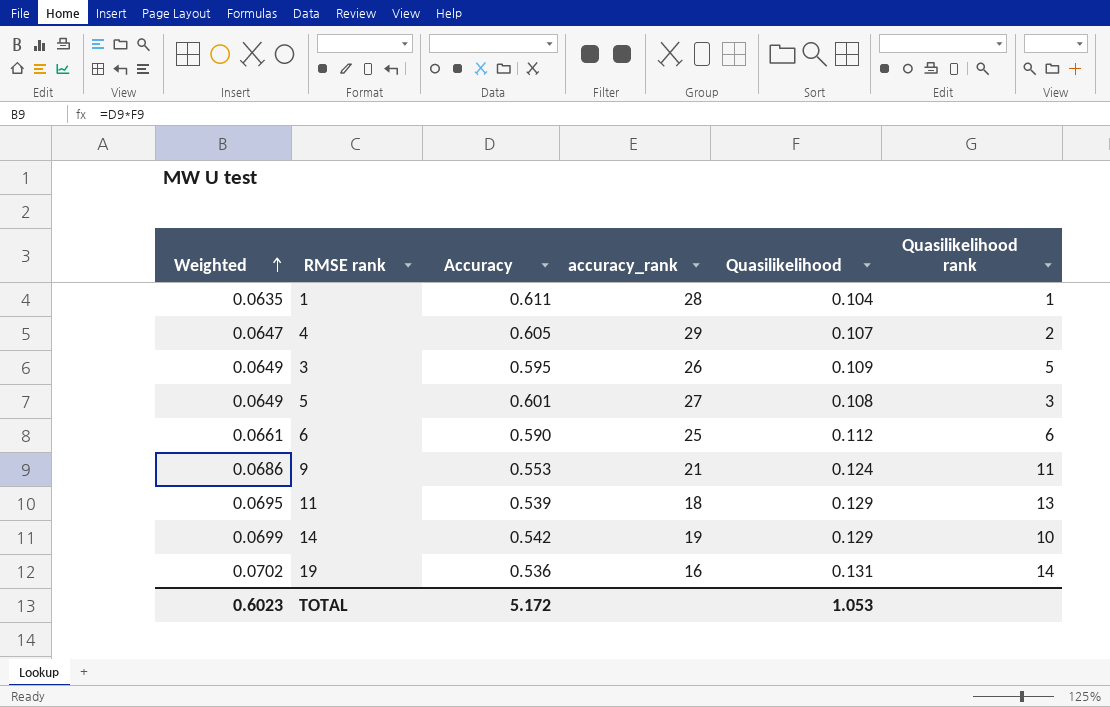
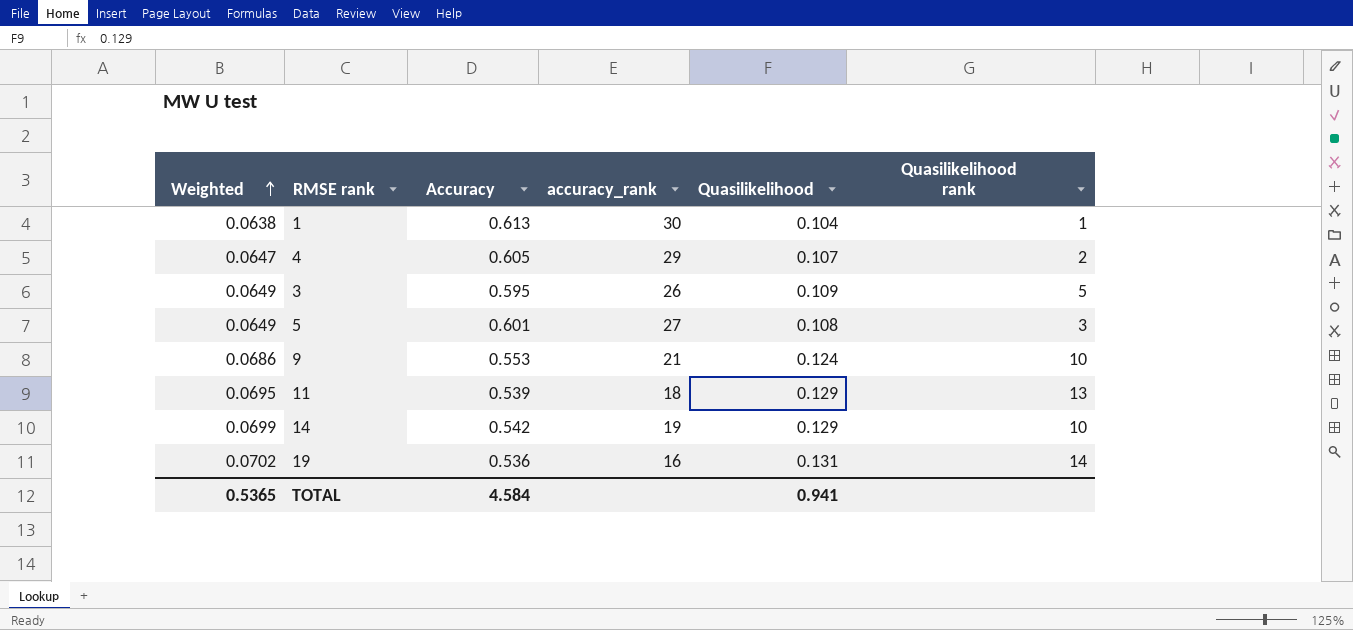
row 6: 0.0661 | 0.590 | 25 | 0.112 | 6 -> none
1 | Weighted: 0.0635 -> 0.0638
1 | Accuracy: 0.611 -> 0.613
1 | accuracy_rank: 28 -> 30
9 | Quasilikelihood rank: 11 -> 10
TOTAL | Weighted: 0.6023 -> 0.5365
TOTAL | Accuracy: 5.172 -> 4.584
TOTAL | Quasilikelihood: 1.053 -> 0.941

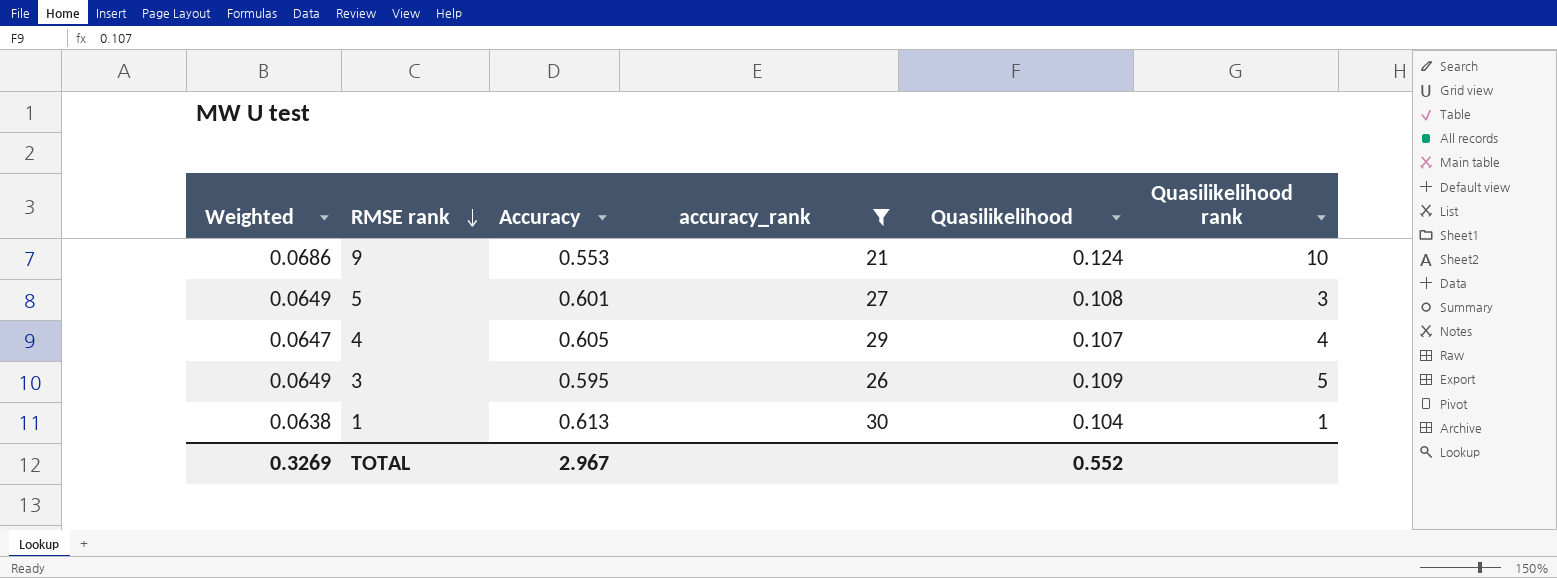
filter: none -> accuracy_rank >= 21
row order: Weighted ascending -> RMSE rank descending
4 | Quasilikelihood rank: 2 -> 4
TOTAL | Weighted: 0.5365 -> 0.3269
TOTAL | Accuracy: 4.584 -> 2.967
TOTAL | Quasilikelihood: 0.941 -> 0.552

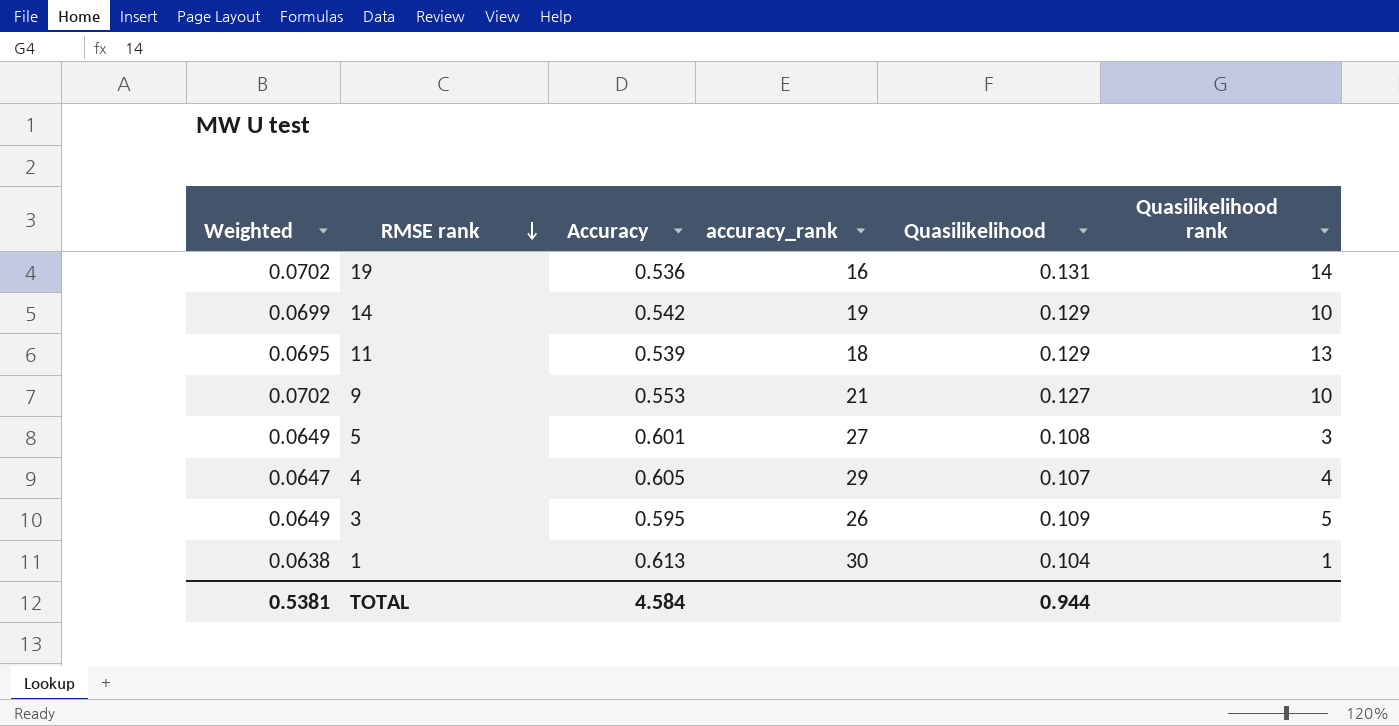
filter: accuracy_rank >= 21 -> none
9 | Weighted: 0.0686 -> 0.0702
9 | Quasilikelihood: 0.124 -> 0.127
TOTAL | Weighted: 0.3269 -> 0.5381
TOTAL | Accuracy: 2.967 -> 4.584
TOTAL | Quasilikelihood: 0.552 -> 0.944

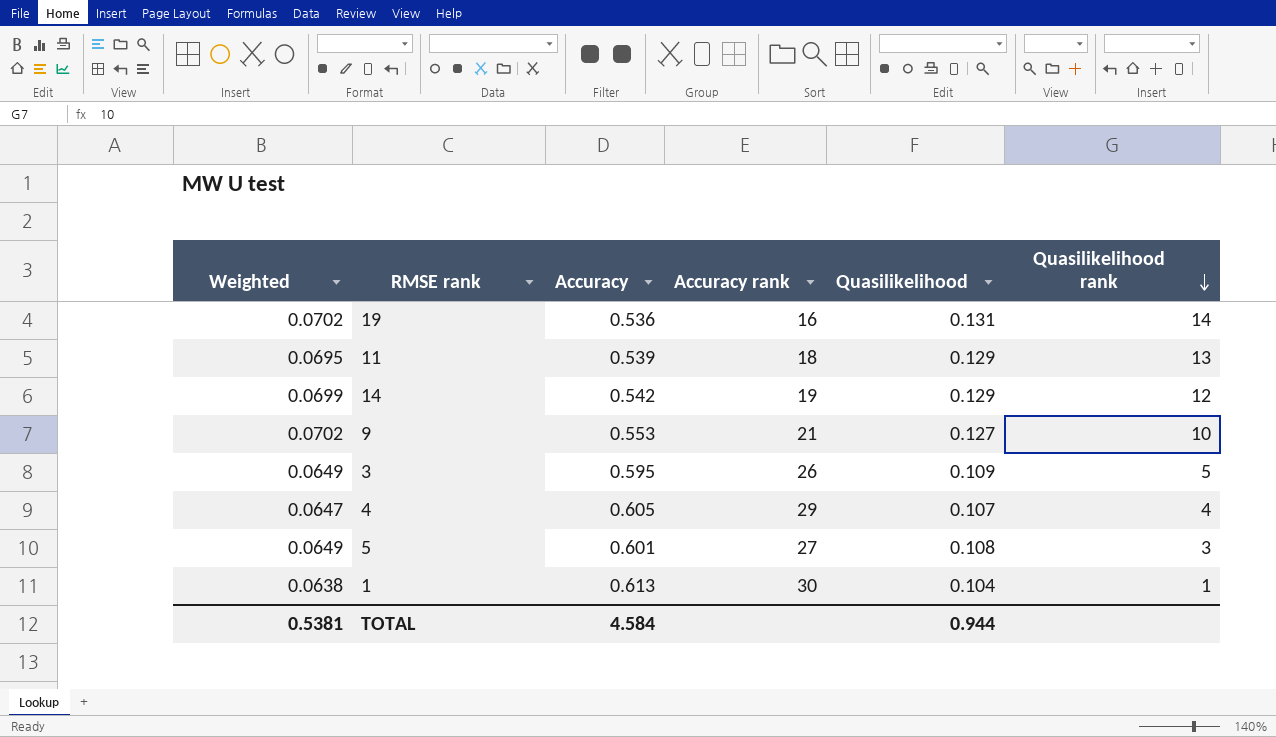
row order: RMSE rank descending -> Quasilikelihood rank descending
column name: accuracy_rank -> Accuracy rank
14 | Quasilikelihood rank: 10 -> 12

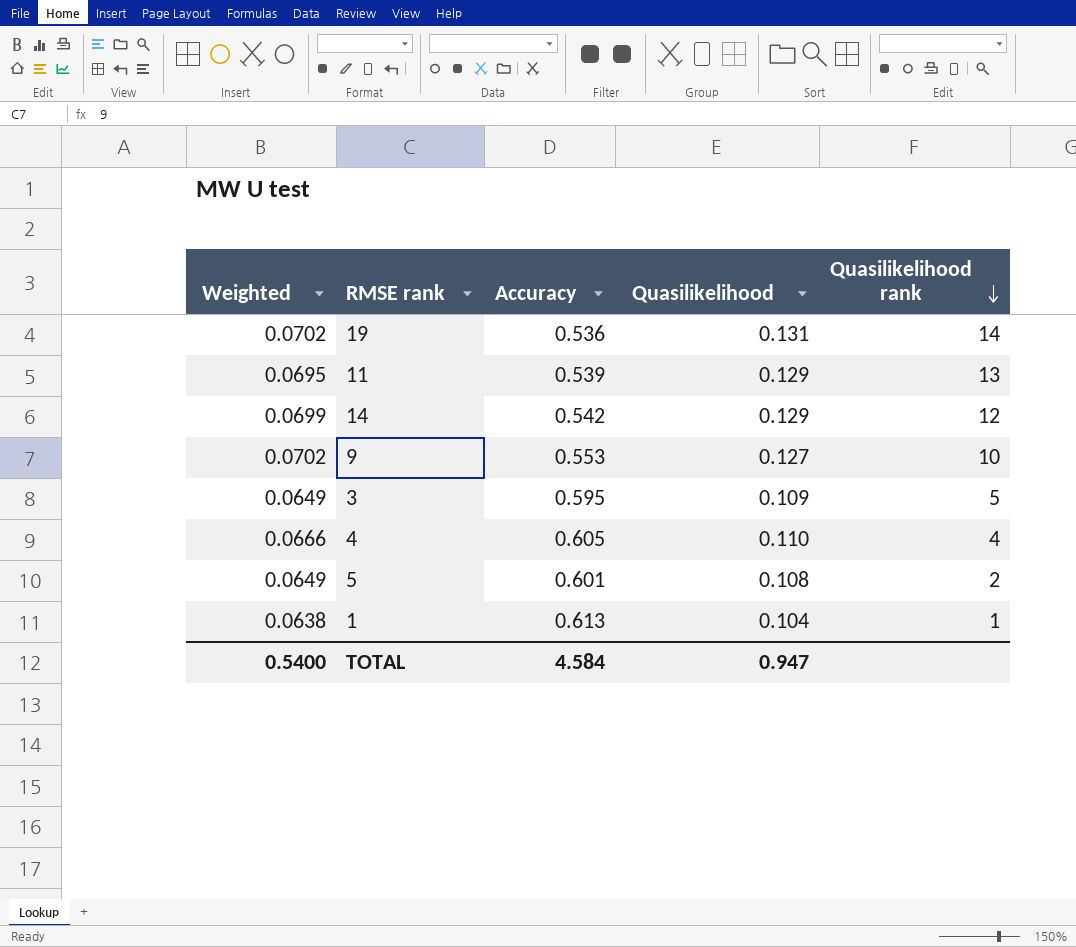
column Accuracy rank | position: 4 -> none
4 | Weighted: 0.0647 -> 0.0666
4 | Quasilikelihood: 0.107 -> 0.110
5 | Quasilikelihood rank: 3 -> 2
TOTAL | Weighted: 0.5381 -> 0.5400
TOTAL | Quasilikelihood: 0.944 -> 0.947

